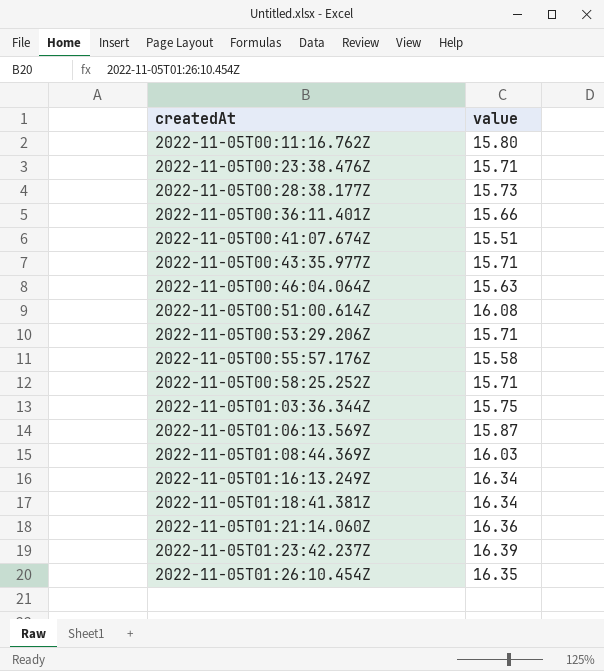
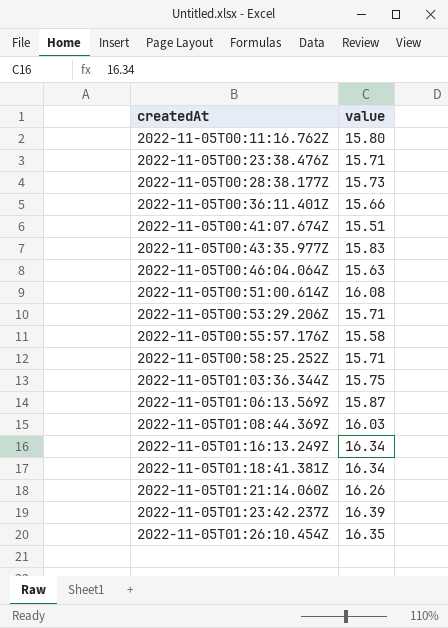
2022-11-05T00:43:35.977Z | value: 15.71 -> 15.83
2022-11-05T01:21:14.060Z | value: 16.36 -> 16.26

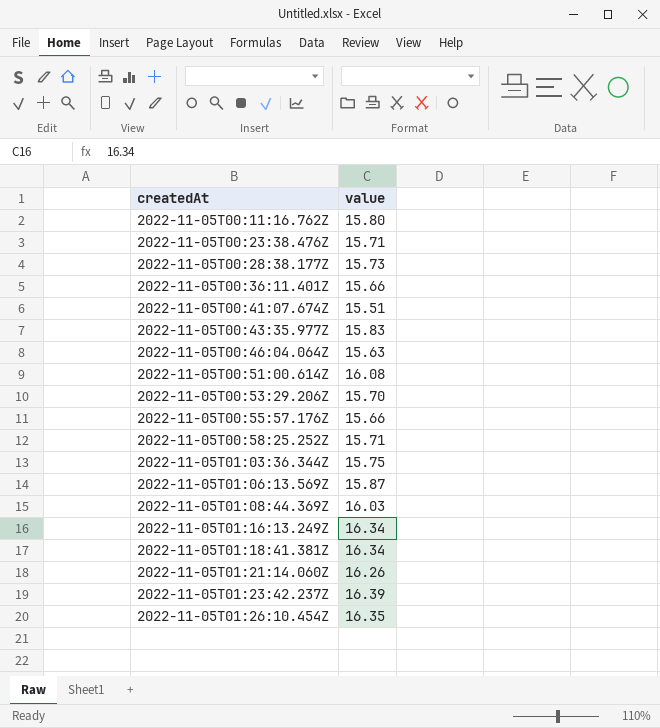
2022-11-05T00:53:29.206Z | value: 15.71 -> 15.70
2022-11-05T00:55:57.176Z | value: 15.58 -> 15.66

